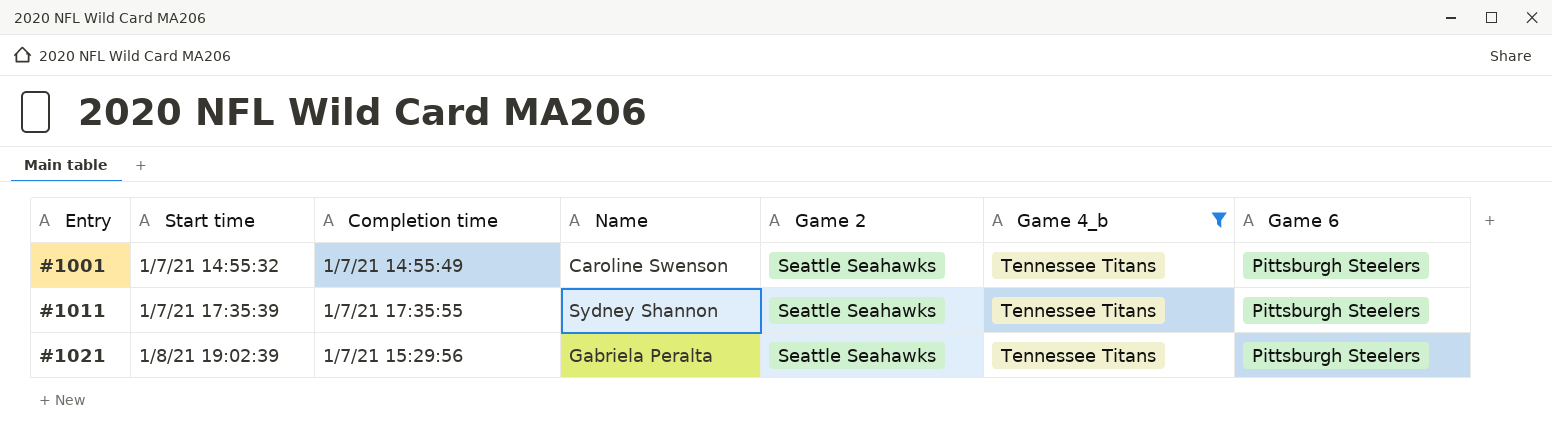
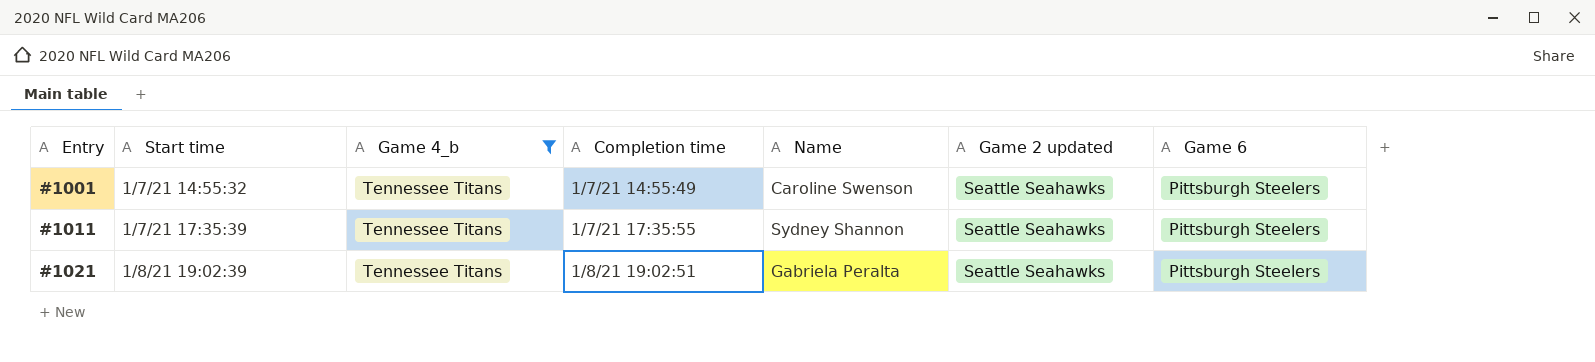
column Game 4_b | position: 6 -> 3
column name: Game 2 -> Game 2 updated
#1021 | Completion time: 1/7/21 15:29:56 -> 1/8/21 19:02:51

